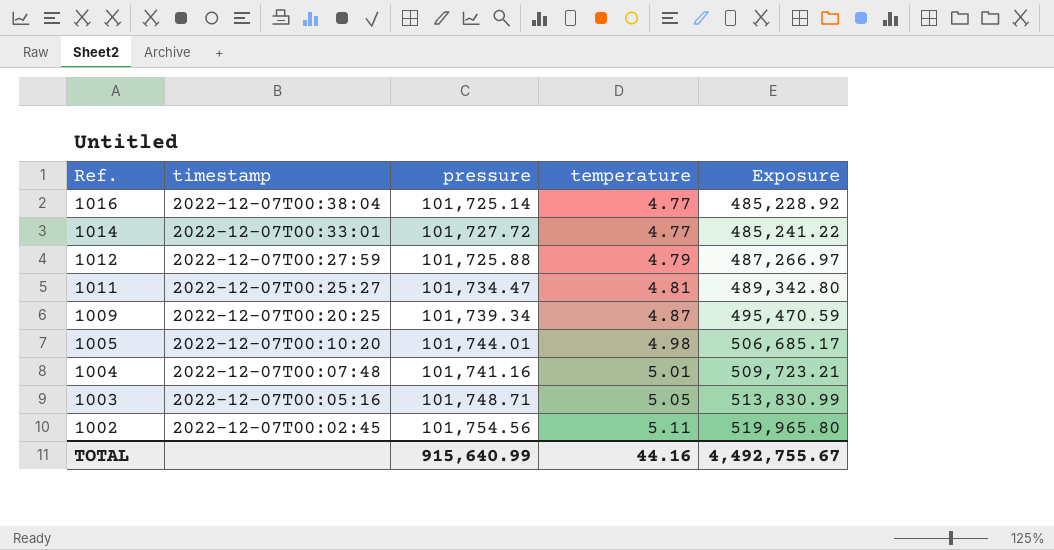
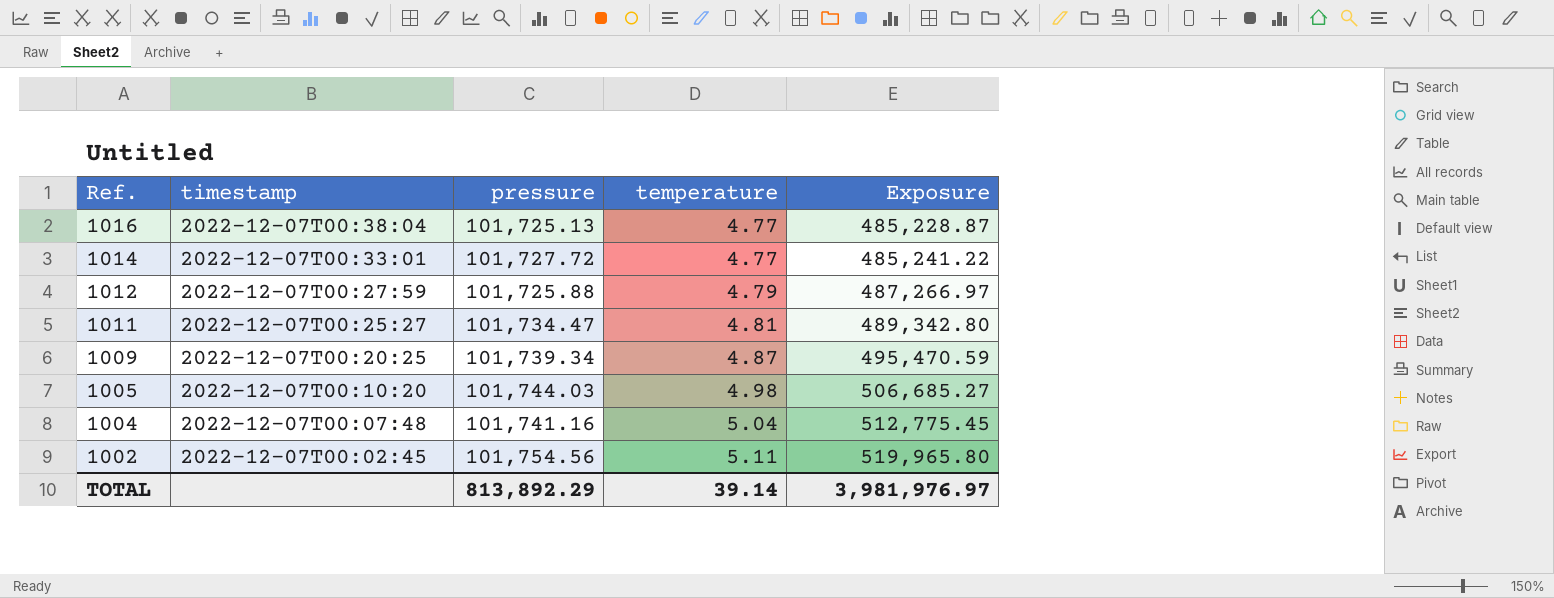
row 1003: 2022-12-07T00:05:16 | 101,748.71 | 5.05 | 513,830.99 -> none
1016 | pressure: 101,725.14 -> 101,725.13
1016 | Exposure: 485,228.92 -> 485,228.87
1005 | pressure: 101,744.01 -> 101,744.03
1005 | Exposure: 506,685.17 -> 506,685.27
1004 | temperature: 5.01 -> 5.04
1004 | Exposure: 509,723.21 -> 512,775.45
TOTAL | pressure: 915,640.99 -> 813,892.29
TOTAL | temperature: 44.16 -> 39.14
TOTAL | Exposure: 4,492,755.67 -> 3,981,976.97

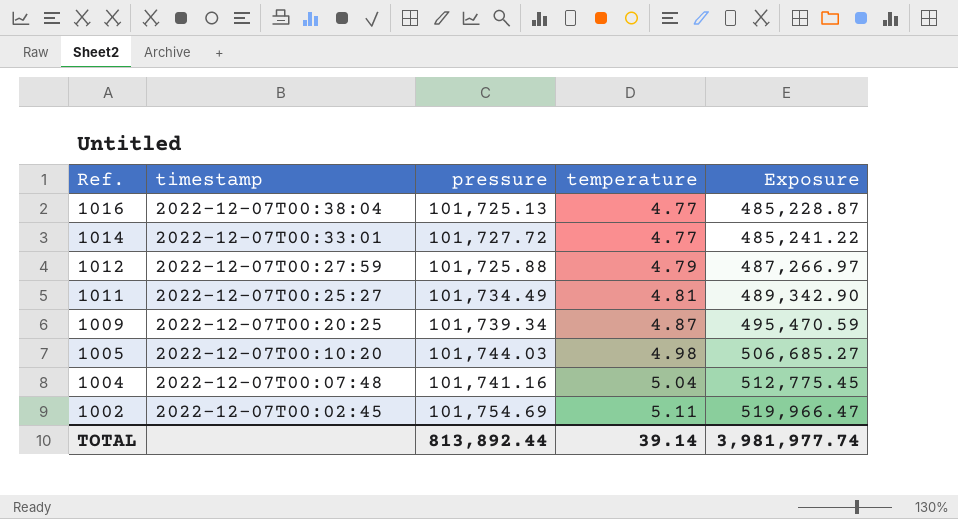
1011 | pressure: 101,734.47 -> 101,734.49
1011 | Exposure: 489,342.80 -> 489,342.90
1002 | pressure: 101,754.56 -> 101,754.69
1002 | Exposure: 519,965.80 -> 519,966.47
TOTAL | pressure: 813,892.29 -> 813,892.44
TOTAL | Exposure: 3,981,976.97 -> 3,981,977.74

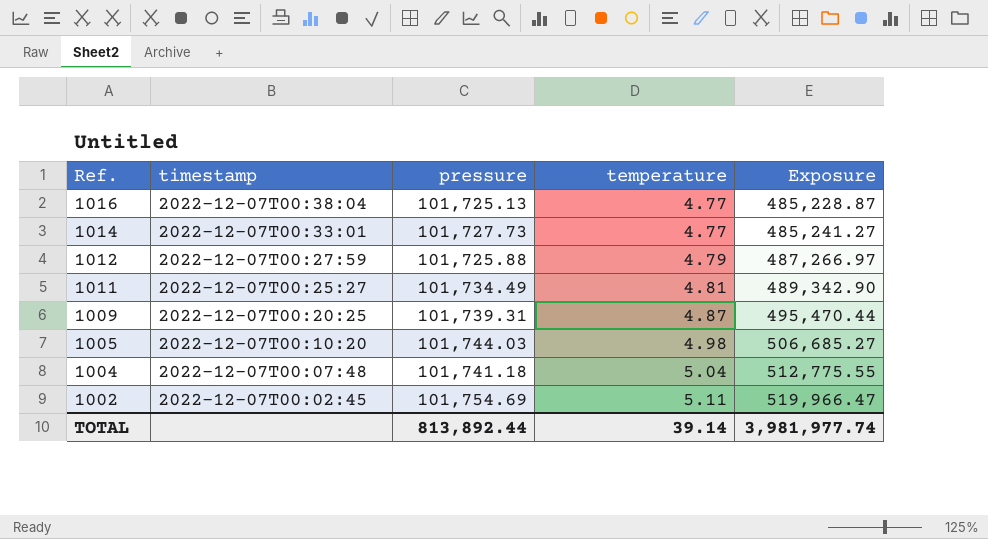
1014 | pressure: 101,727.72 -> 101,727.73
1014 | Exposure: 485,241.22 -> 485,241.27
1009 | pressure: 101,739.34 -> 101,739.31
1009 | Exposure: 495,470.59 -> 495,470.44
1004 | pressure: 101,741.16 -> 101,741.18
1004 | Exposure: 512,775.45 -> 512,775.55

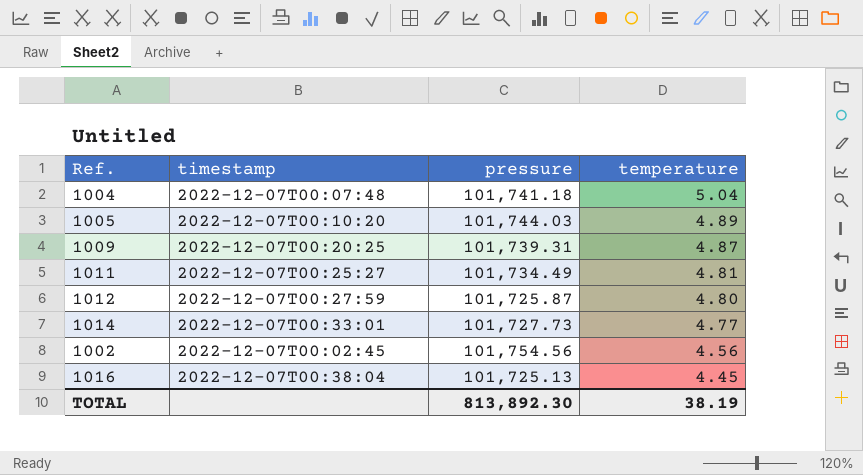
row order: Ref. descending -> temperature descending
column Exposure | formula: [pressure] * [temperature] -> none
1005 | temperature: 4.98 -> 4.89
1012 | pressure: 101,725.88 -> 101,725.87
1012 | temperature: 4.79 -> 4.80
1002 | pressure: 101,754.69 -> 101,754.56
1002 | temperature: 5.11 -> 4.56
1016 | temperature: 4.77 -> 4.45
TOTAL | pressure: 813,892.44 -> 813,892.30
TOTAL | temperature: 39.14 -> 38.19

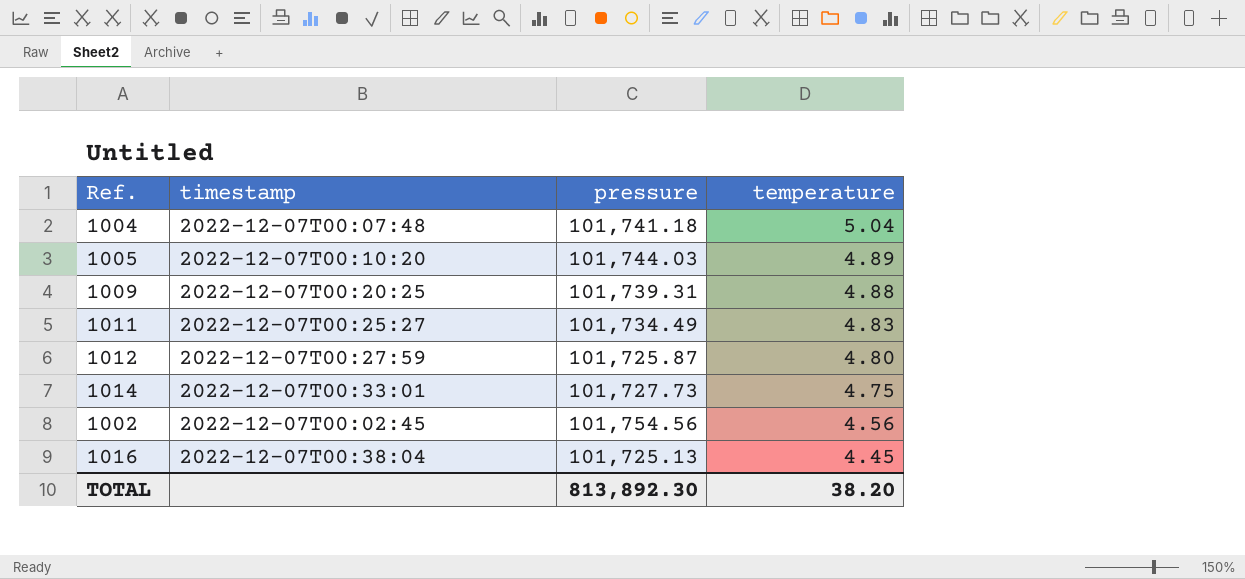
1009 | temperature: 4.87 -> 4.88
1011 | temperature: 4.81 -> 4.83
1014 | temperature: 4.77 -> 4.75
TOTAL | temperature: 38.19 -> 38.20

